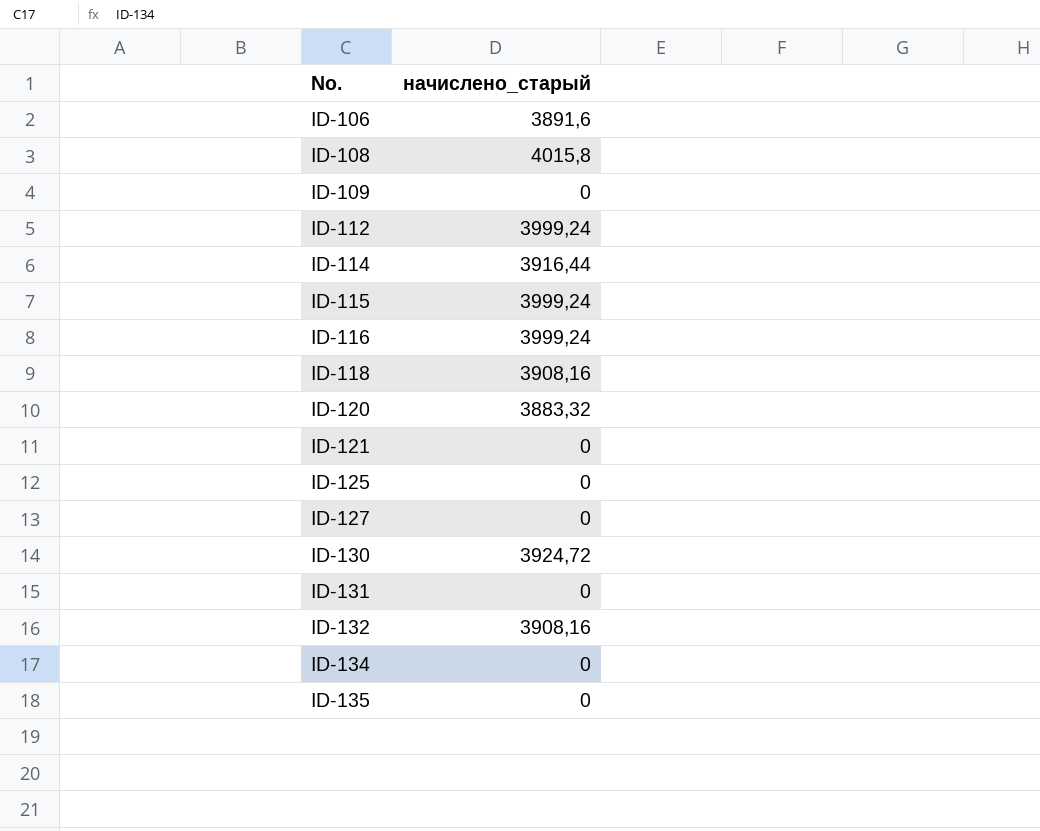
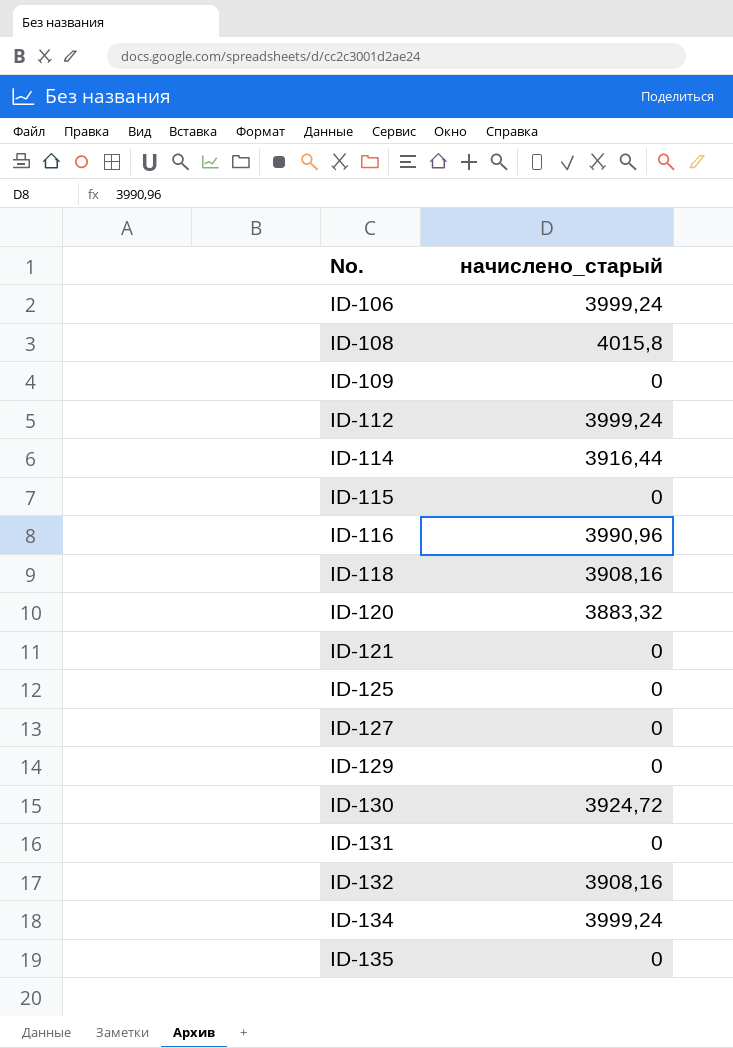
ID-106 | начислено_старый: 3891,6 -> 3999,24
ID-115 | начислено_старый: 3999,24 -> 0
ID-116 | начислено_старый: 3999,24 -> 3990,96
row ID-129: none -> 0
ID-134 | начислено_старый: 0 -> 3999,24

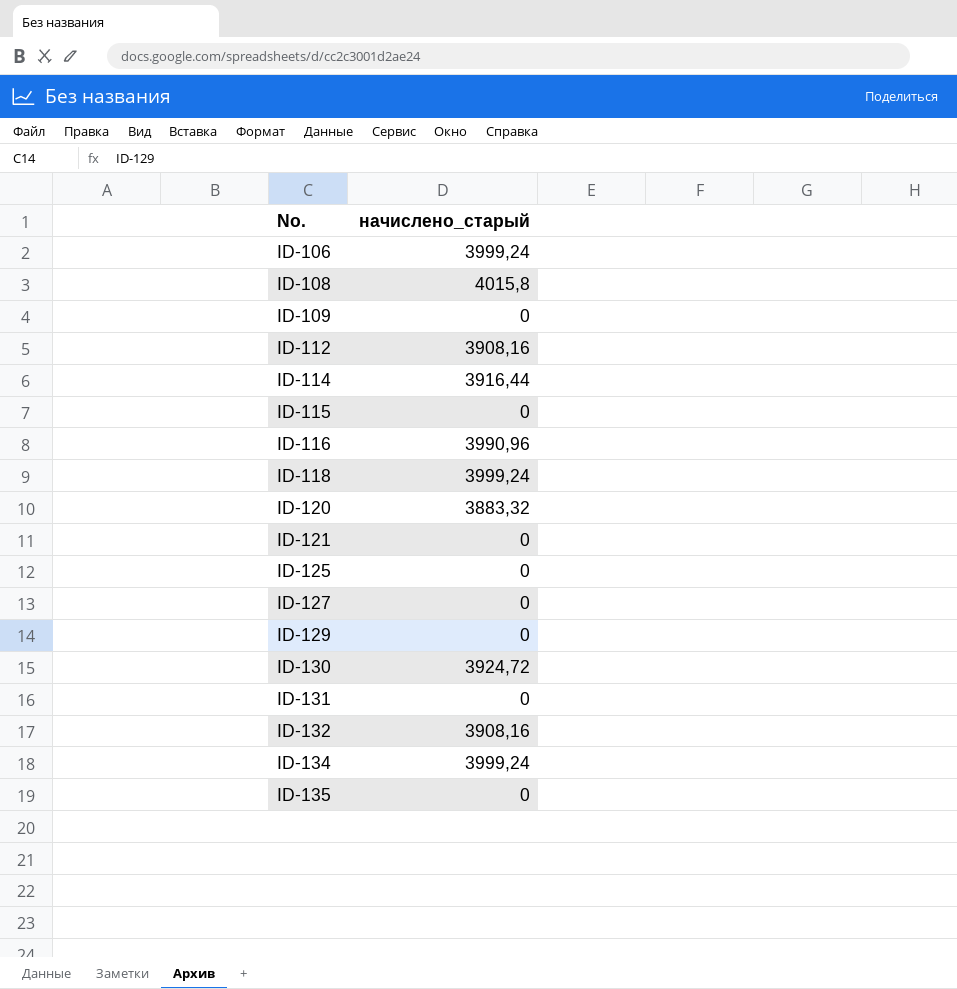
ID-112 | начислено_старый: 3999,24 -> 3908,16
ID-118 | начислено_старый: 3908,16 -> 3999,24

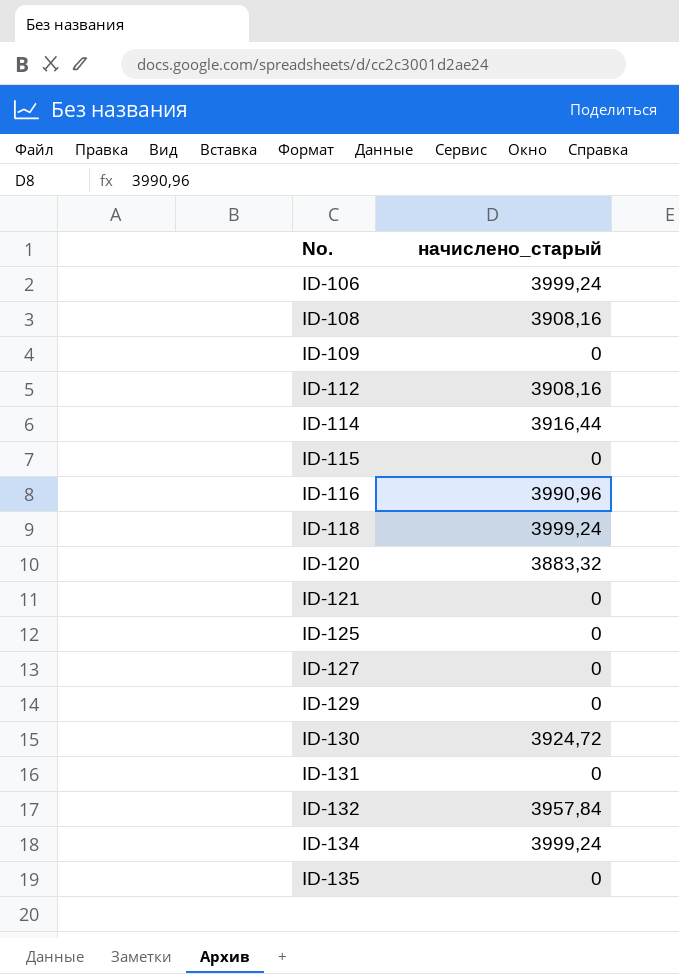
ID-108 | начислено_старый: 4015,8 -> 3908,16
ID-132 | начислено_старый: 3908,16 -> 3957,84

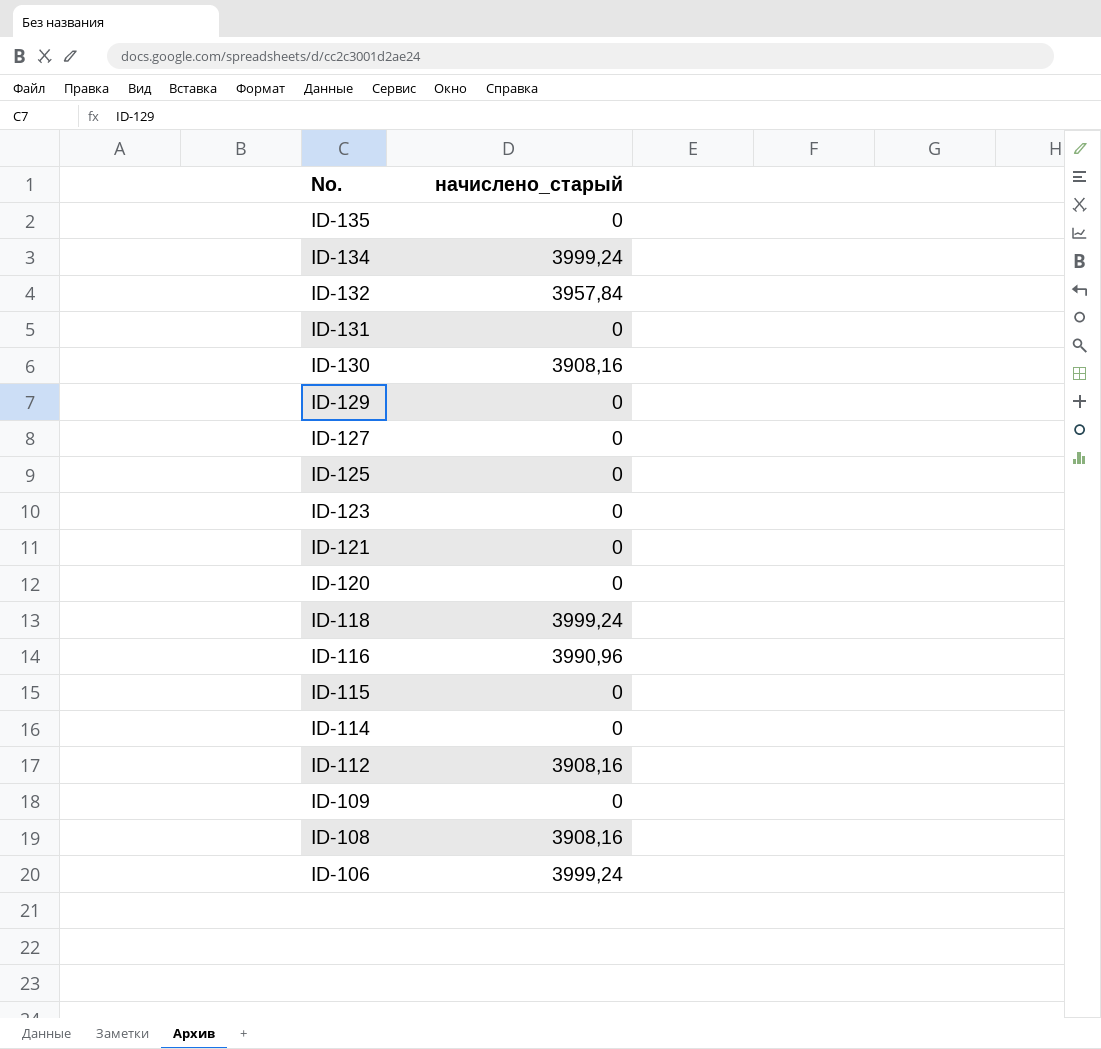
row order: No. ascending -> No. descending
ID-130 | начислено_старый: 3924,72 -> 3908,16
row ID-123: none -> 0
ID-120 | начислено_старый: 3883,32 -> 0
ID-114 | начислено_старый: 3916,44 -> 0

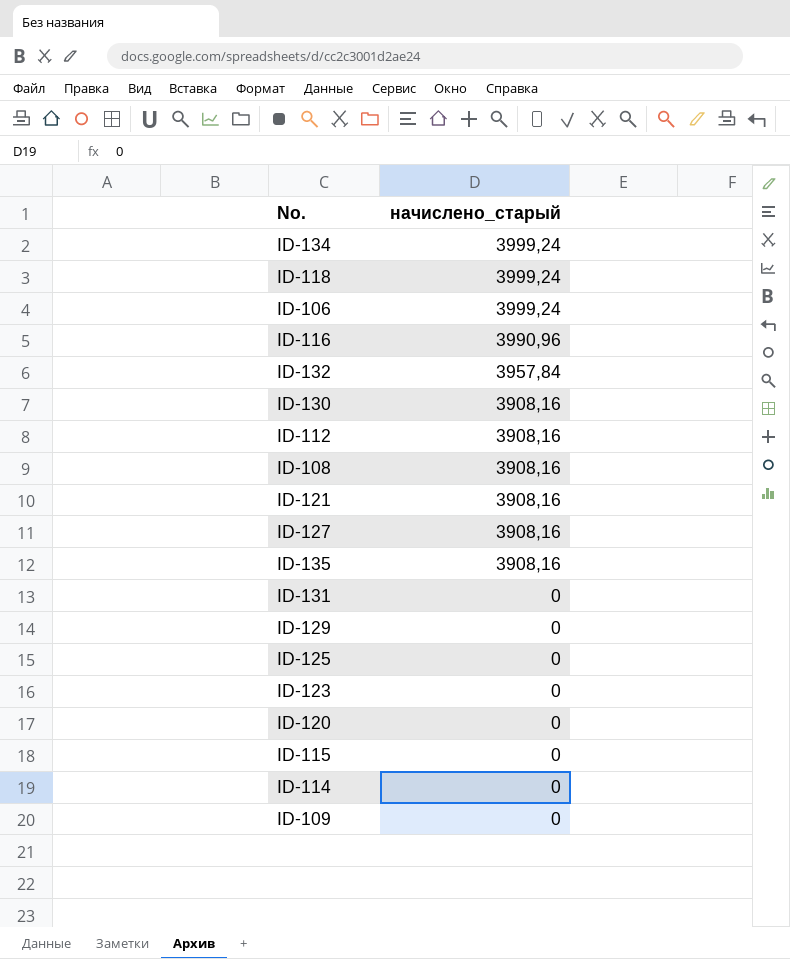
row order: No. descending -> начислено_старый descending
ID-121 | начислено_старый: 0 -> 3908,16
ID-127 | начислено_старый: 0 -> 3908,16
ID-135 | начислено_старый: 0 -> 3908,16

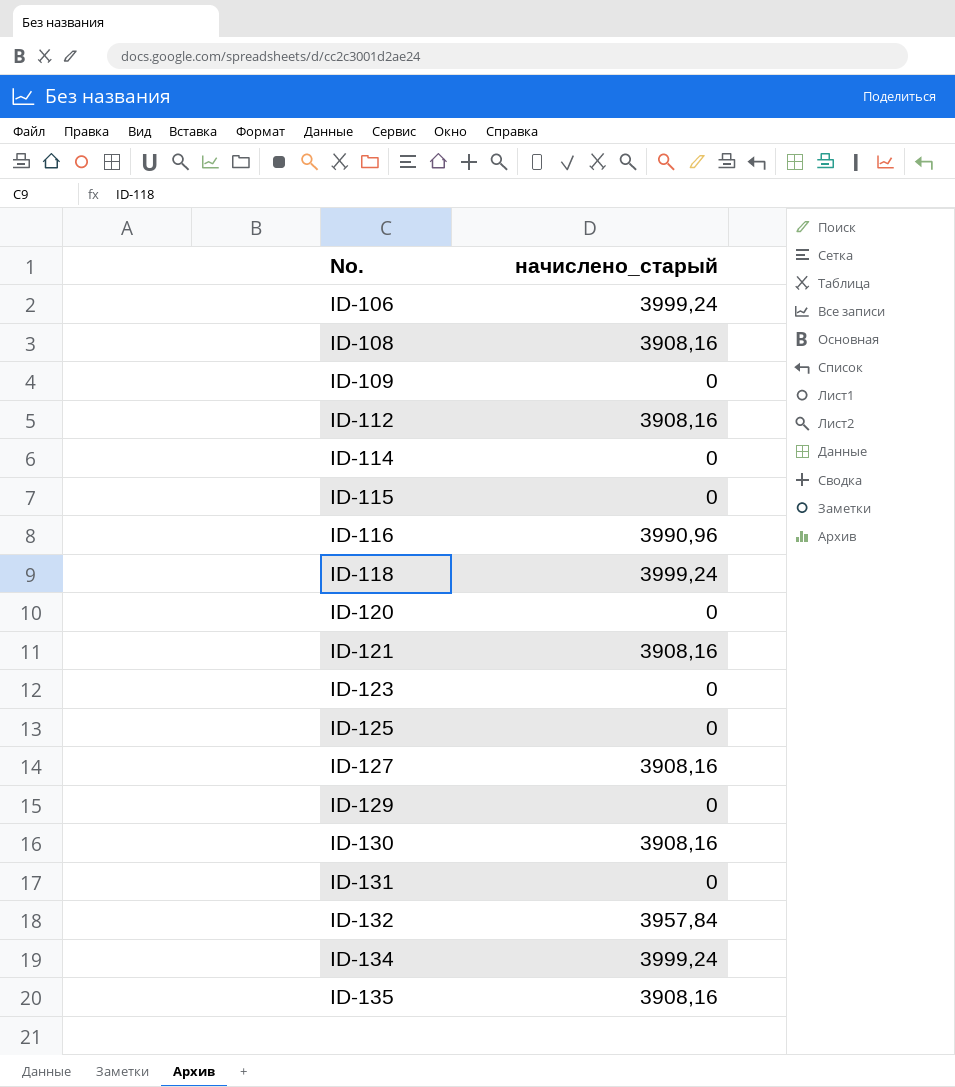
row order: начислено_старый descending -> No. ascending

